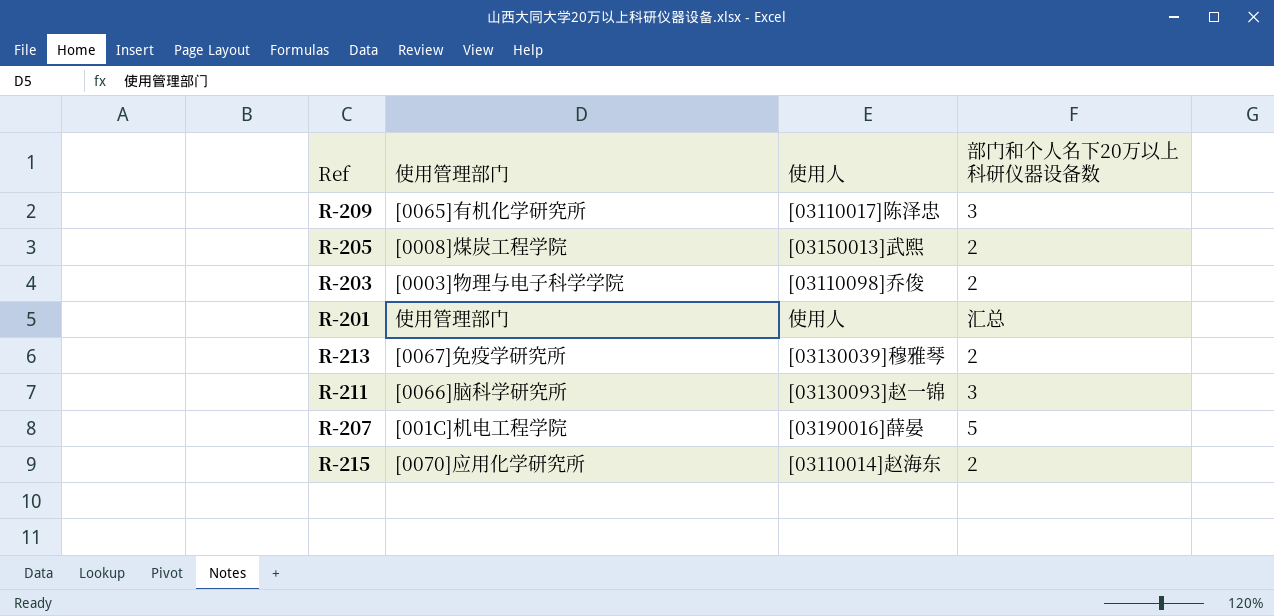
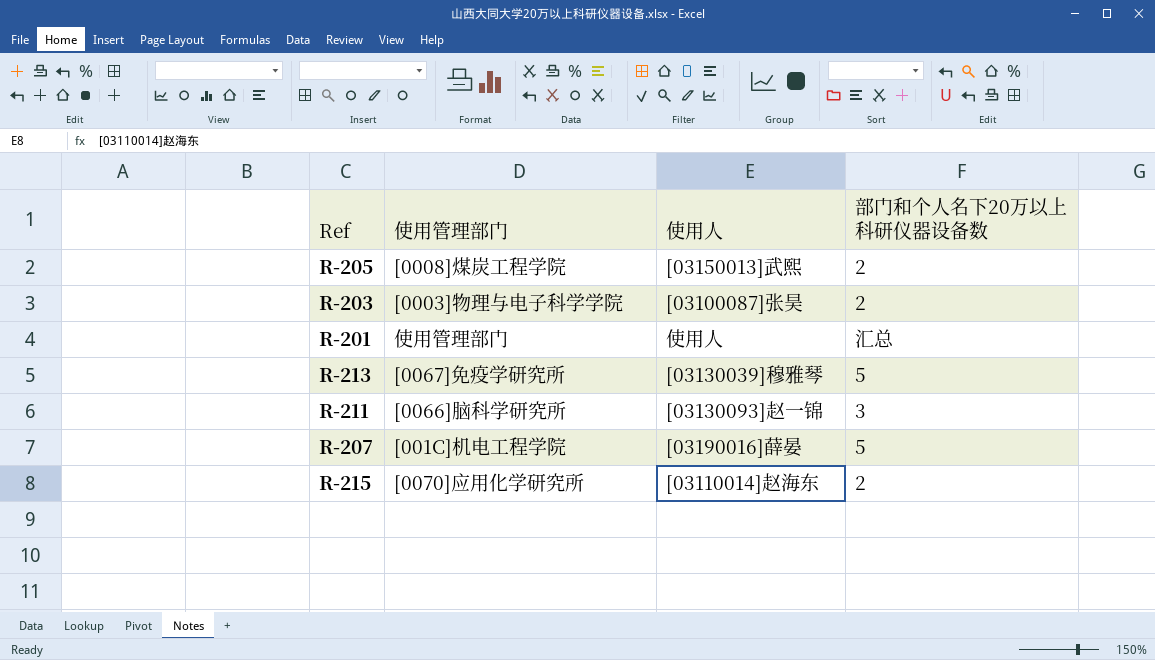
row R-209: [0065]有机化学研究所 | [03110017]陈泽忠 | 3 -> none
R-203 | 使用人: [03110098]乔俊 -> [03100087]张昊
R-213 | 部门和个人名下20万以上科研仪器设备数: 2 -> 5

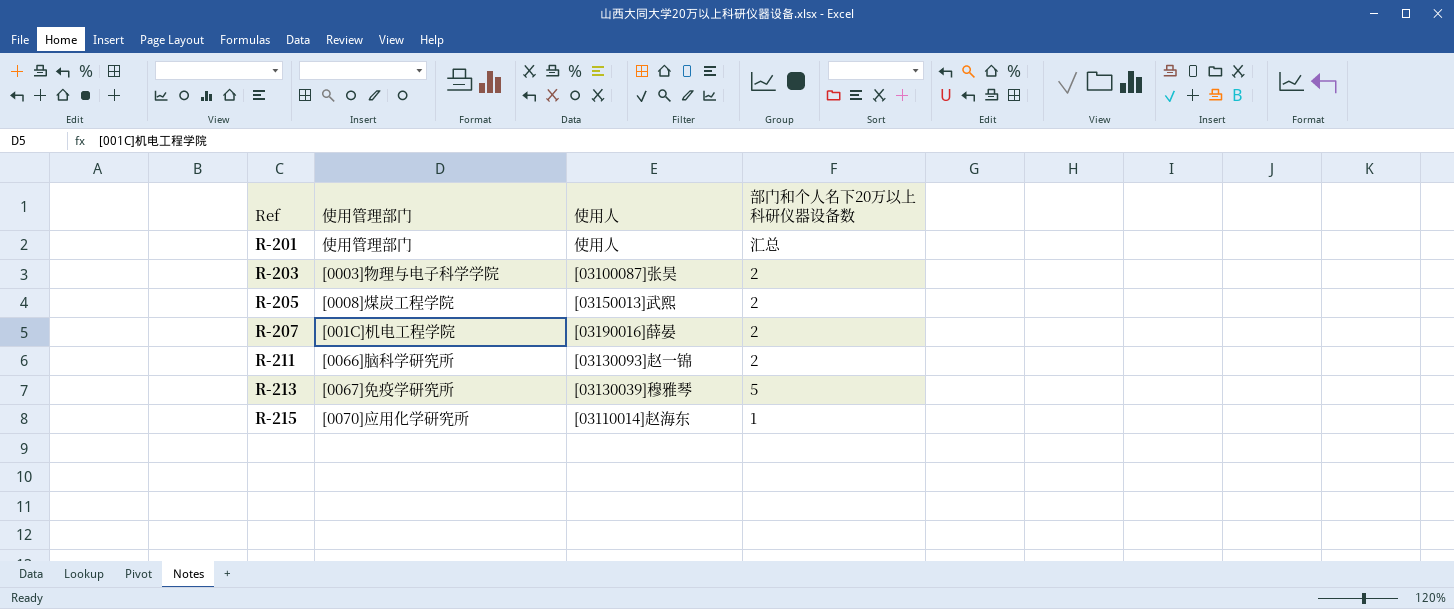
row order: none -> Ref ascending
R-207 | 部门和个人名下20万以上科研仪器设备数: 5 -> 2
R-211 | 部门和个人名下20万以上科研仪器设备数: 3 -> 2
R-215 | 部门和个人名下20万以上科研仪器设备数: 2 -> 1

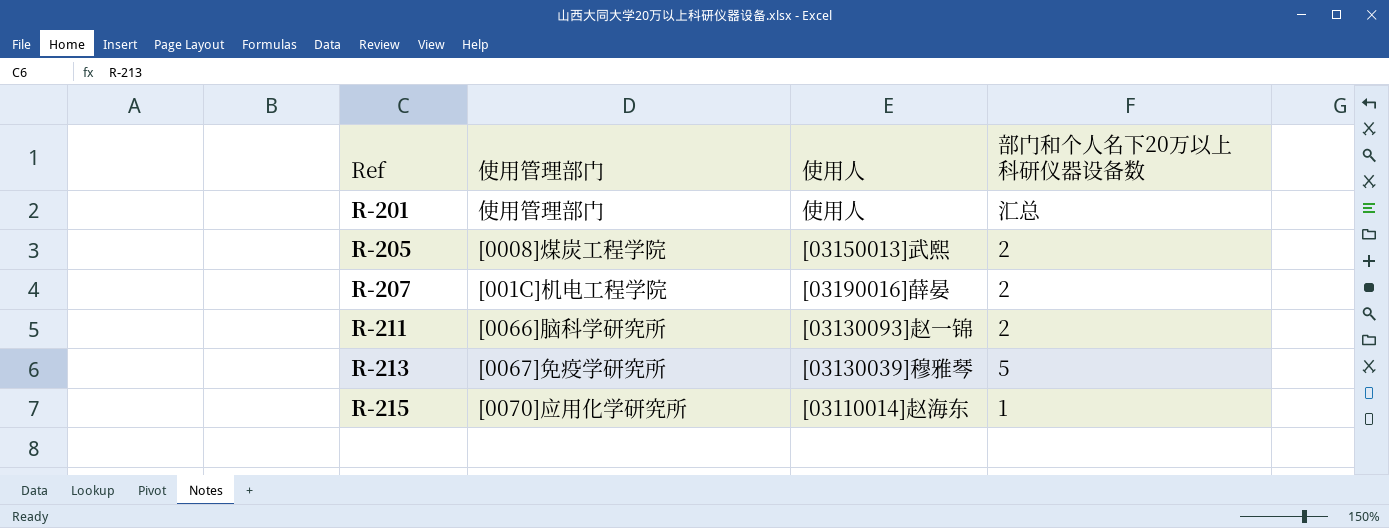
row R-203: [0003]物理与电子科学学院 | [03100087]张昊 | 2 -> none

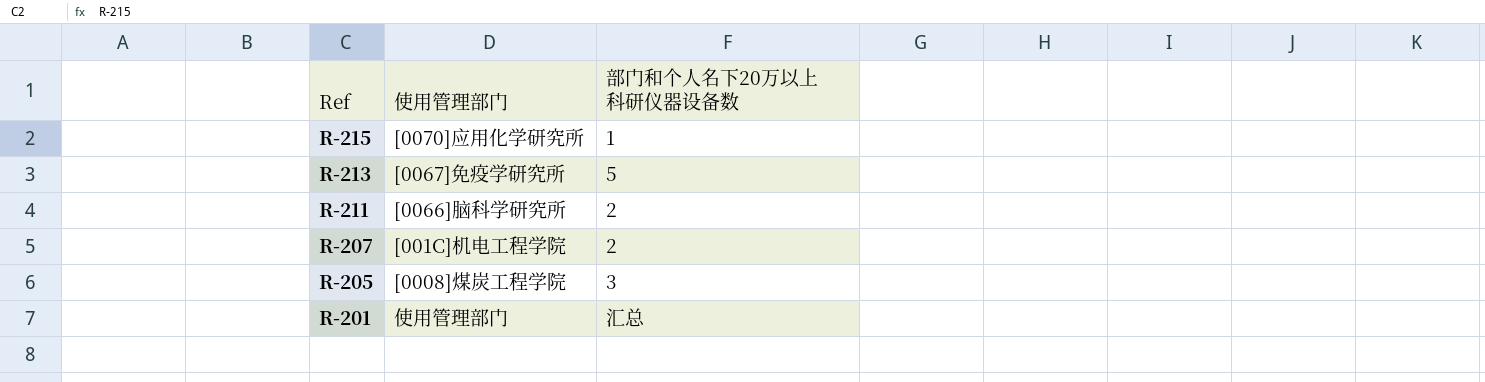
row order: Ref ascending -> Ref descending
column 使用人 | position: 3 -> none
R-205 | 部门和个人名下20万以上科研仪器设备数: 2 -> 3

